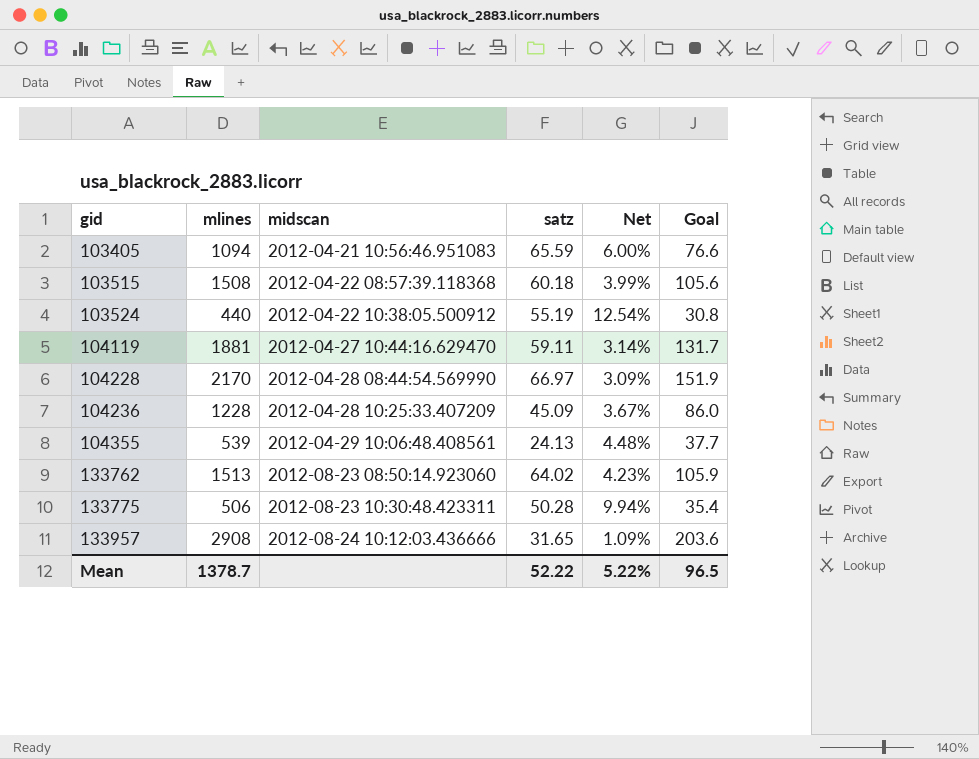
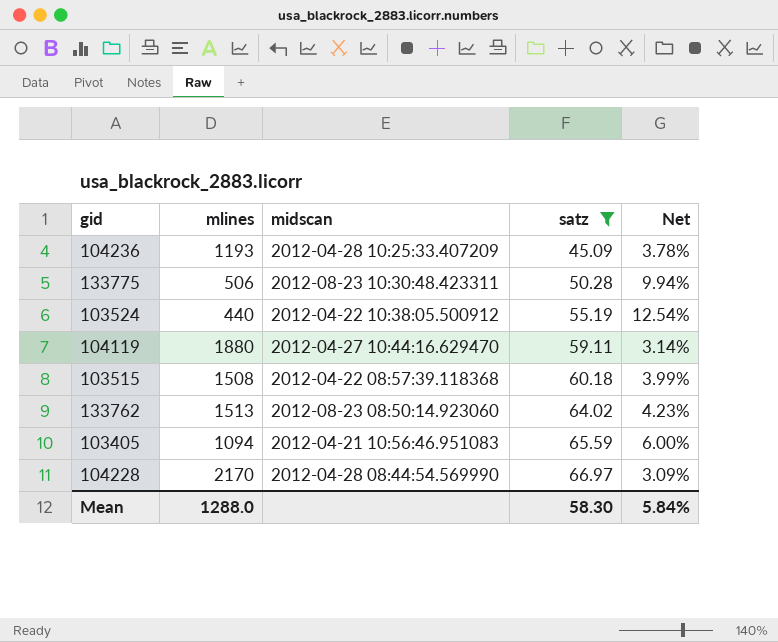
filter: none -> satz >= 45.09
row order: gid ascending -> satz ascending
column Goal | formula: [mlines] * 0.07 -> none
104236 | mlines: 1228 -> 1193
104236 | Net: 3.67% -> 3.78%
104119 | mlines: 1881 -> 1880
Mean | mlines: 1378.7 -> 1288.0
Mean | satz: 52.22 -> 58.30
Mean | Net: 5.22% -> 5.84%

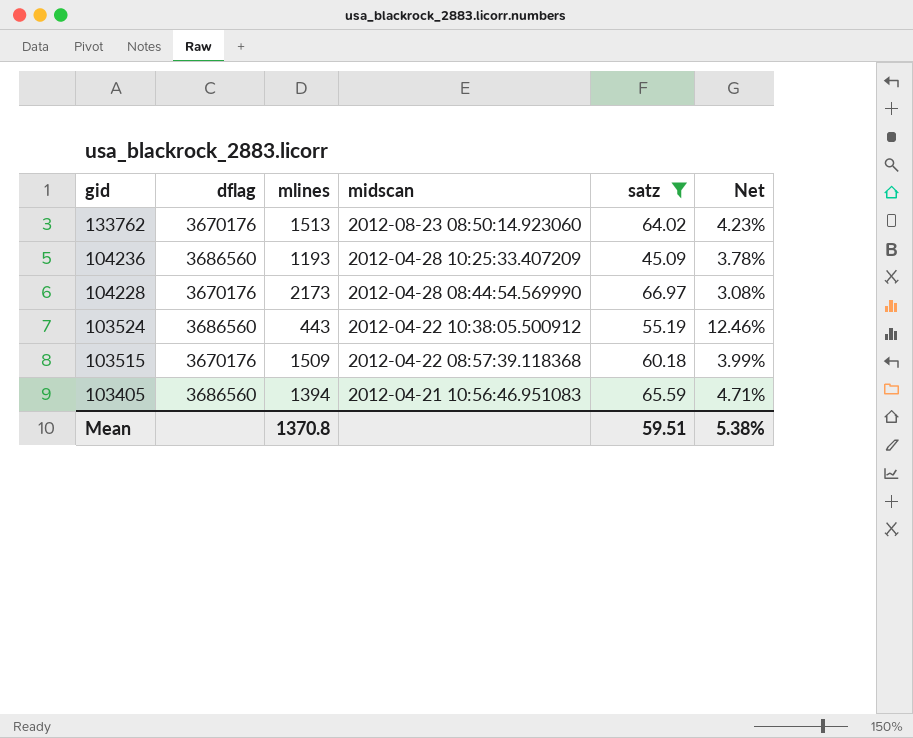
row order: satz ascending -> gid descending
column dflag | position: none -> 2
row 133775: 506 | 2012-08-23 10:30:48.423311 | 50.28 | 9.94% -> none
row 104119: 1880 | 2012-04-27 10:44:16.629470 | 59.11 | 3.14% -> none
104228 | mlines: 2170 -> 2173
104228 | Net: 3.09% -> 3.08%
103524 | mlines: 440 -> 443
103524 | Net: 12.54% -> 12.46%
103515 | mlines: 1508 -> 1509
103405 | mlines: 1094 -> 1394
103405 | Net: 6.00% -> 4.71%
Mean | mlines: 1288.0 -> 1370.8
Mean | satz: 58.30 -> 59.51
Mean | Net: 5.84% -> 5.38%

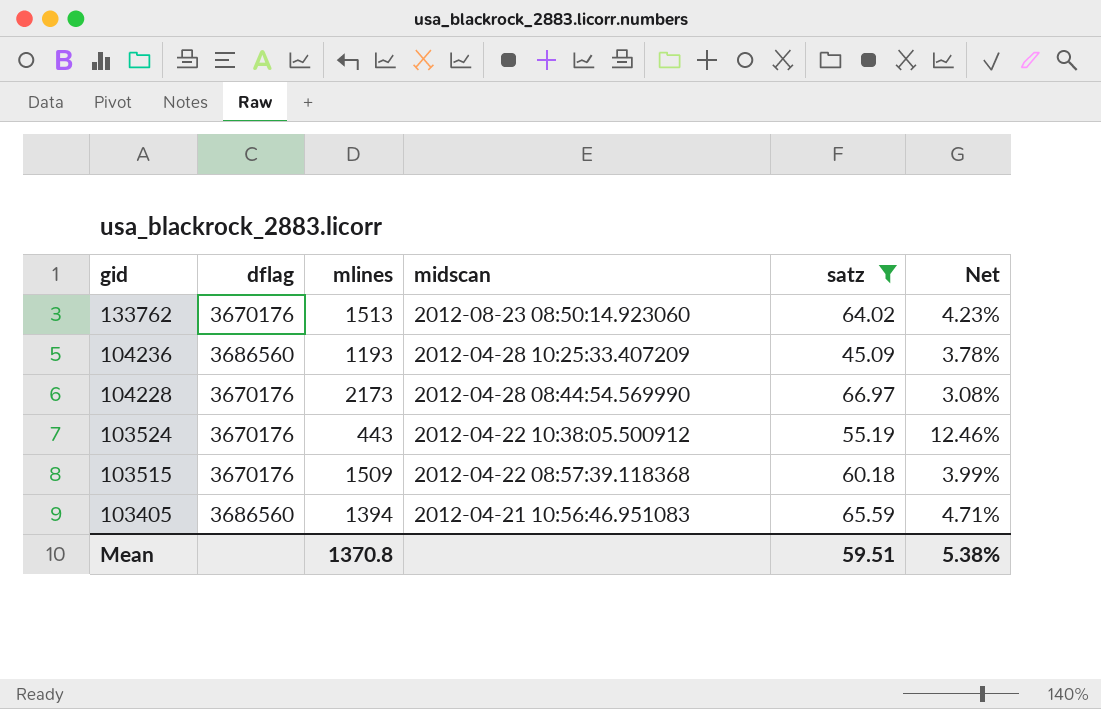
103524 | dflag: 3686560 -> 3670176

